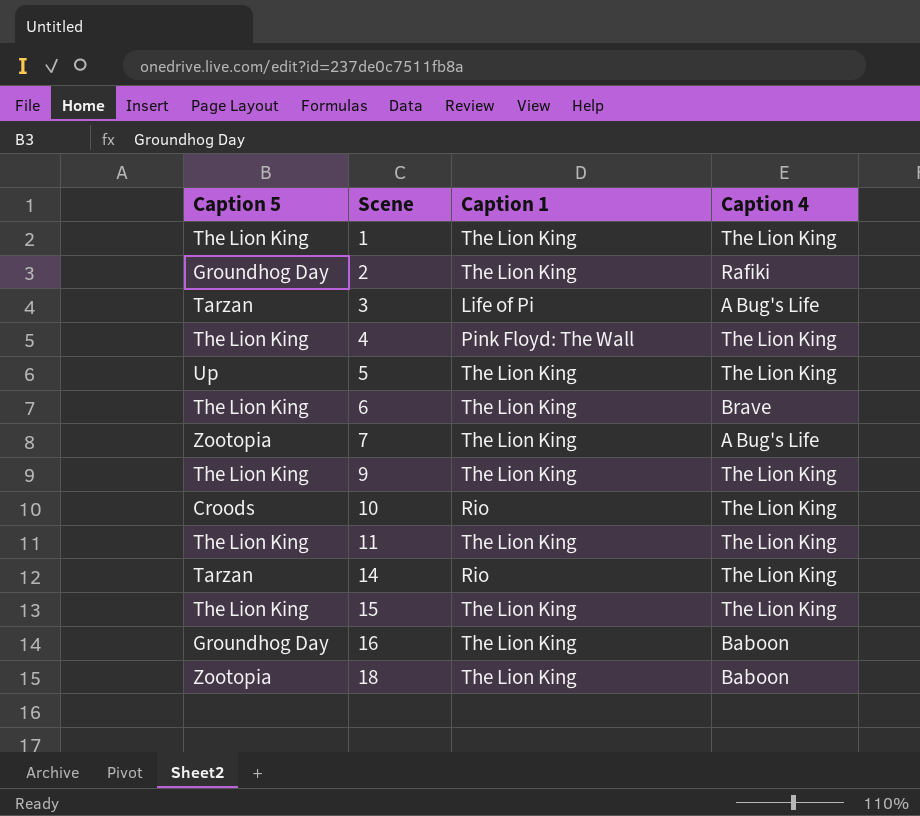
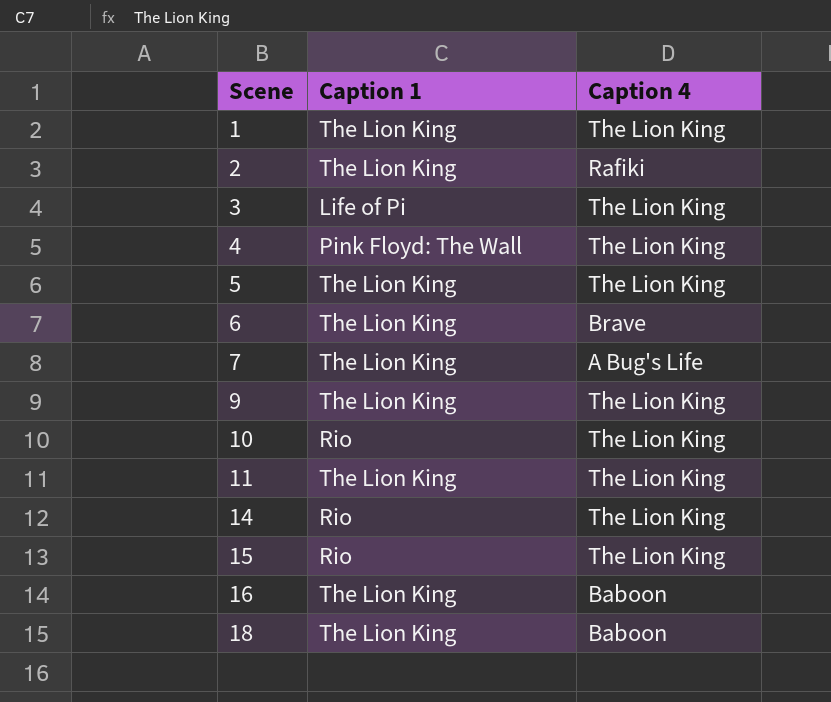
column Caption 5 | position: 1 -> none
3 | Caption 4: A Bug's Life -> The Lion King
15 | Caption 1: The Lion King -> Rio

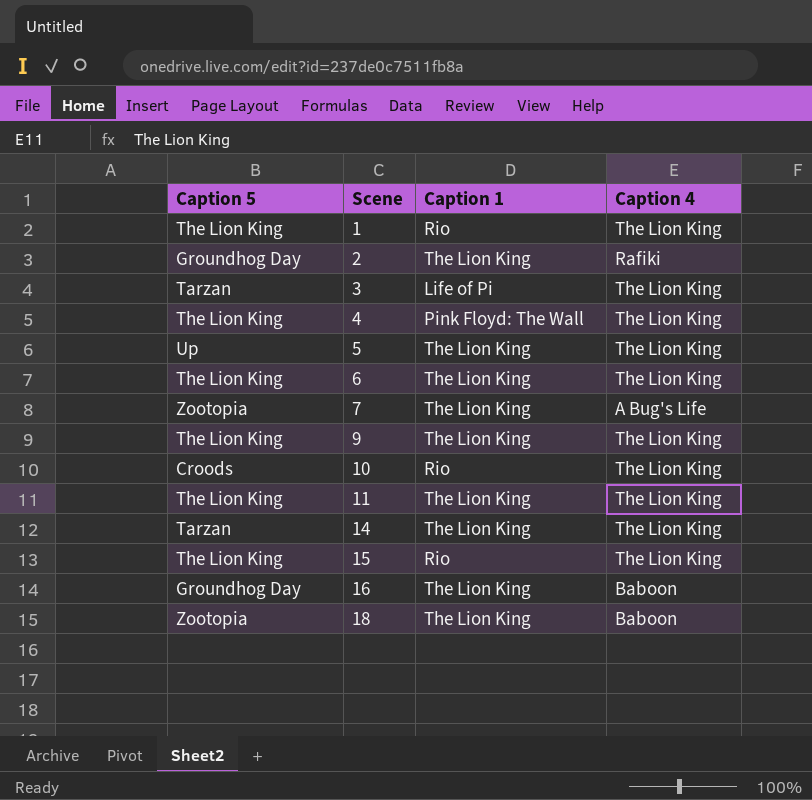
column Caption 5 | position: none -> 1
1 | Caption 1: The Lion King -> Rio
6 | Caption 4: Brave -> The Lion King
14 | Caption 1: Rio -> The Lion King

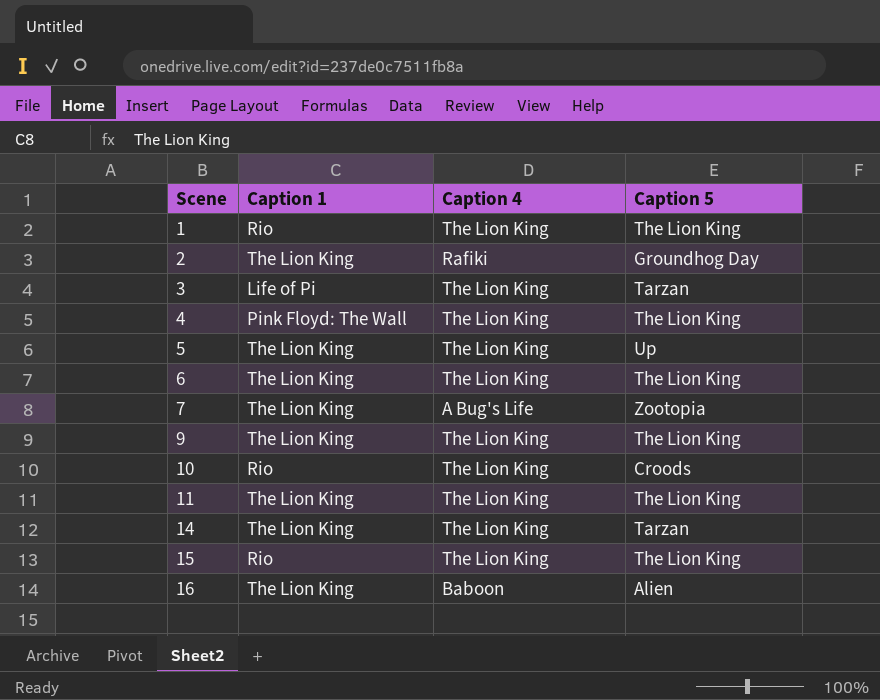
column Caption 5 | position: 1 -> 4
row 18: Zootopia | The Lion King | Baboon -> none
16 | Caption 5: Groundhog Day -> Alien

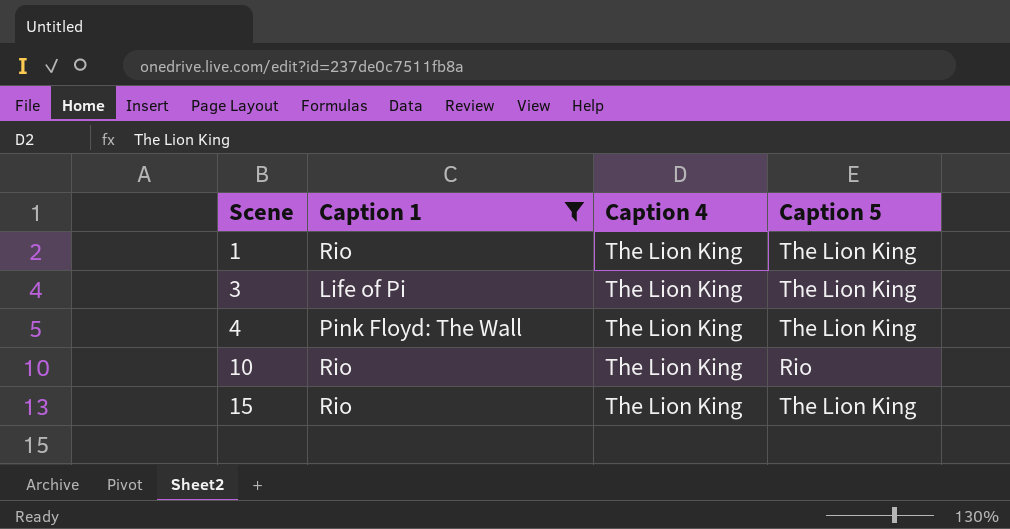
filter: none -> Caption 1 != The Lion King
3 | Caption 5: Tarzan -> The Lion King
10 | Caption 5: Croods -> Rio

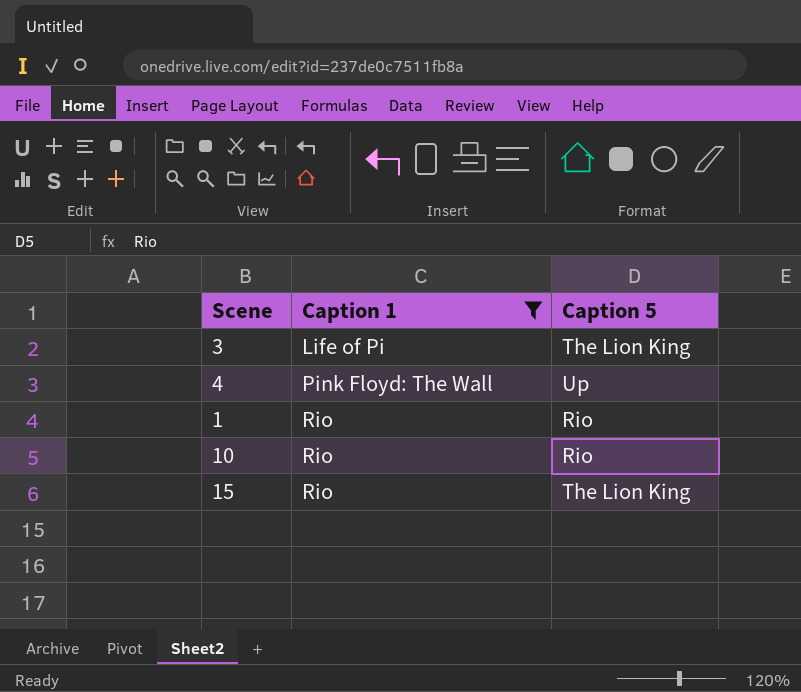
row order: Scene ascending -> Caption 1 ascending
column Caption 4 | position: 3 -> none
4 | Caption 5: The Lion King -> Up
1 | Caption 5: The Lion King -> Rio

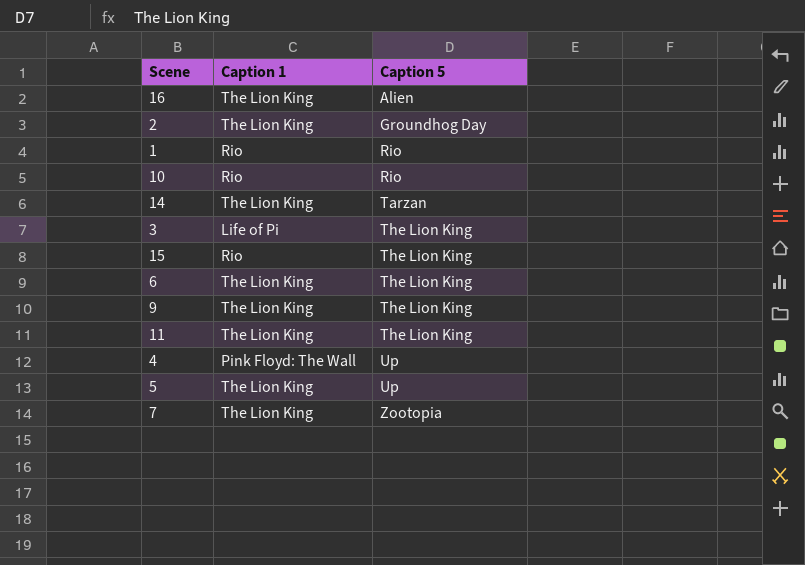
filter: Caption 1 != The Lion King -> none
row order: Caption 1 ascending -> Caption 5 ascending

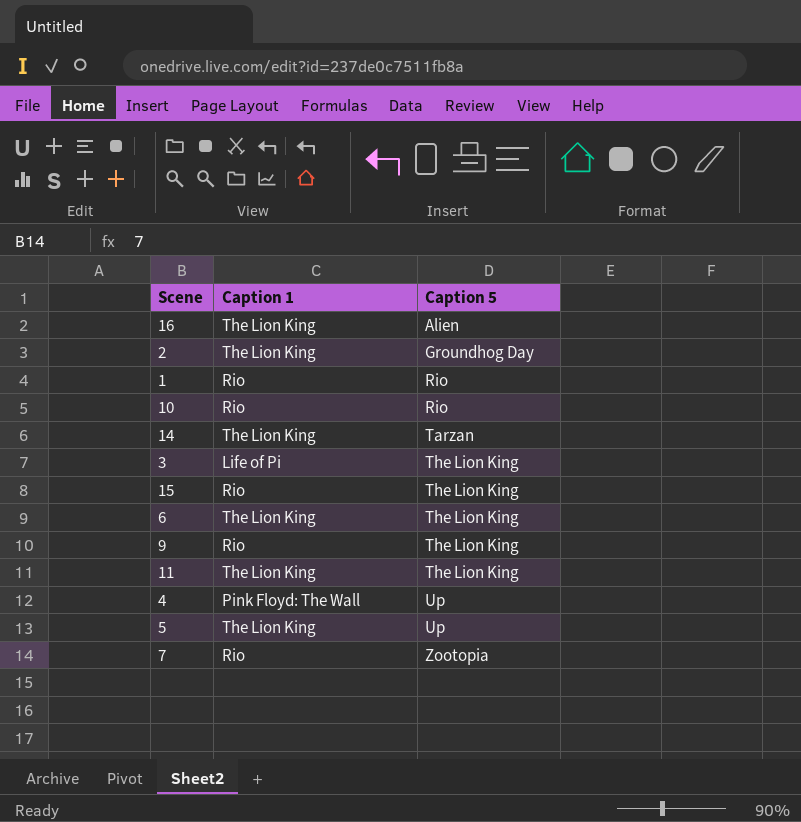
9 | Caption 1: The Lion King -> Rio
7 | Caption 1: The Lion King -> Rio

